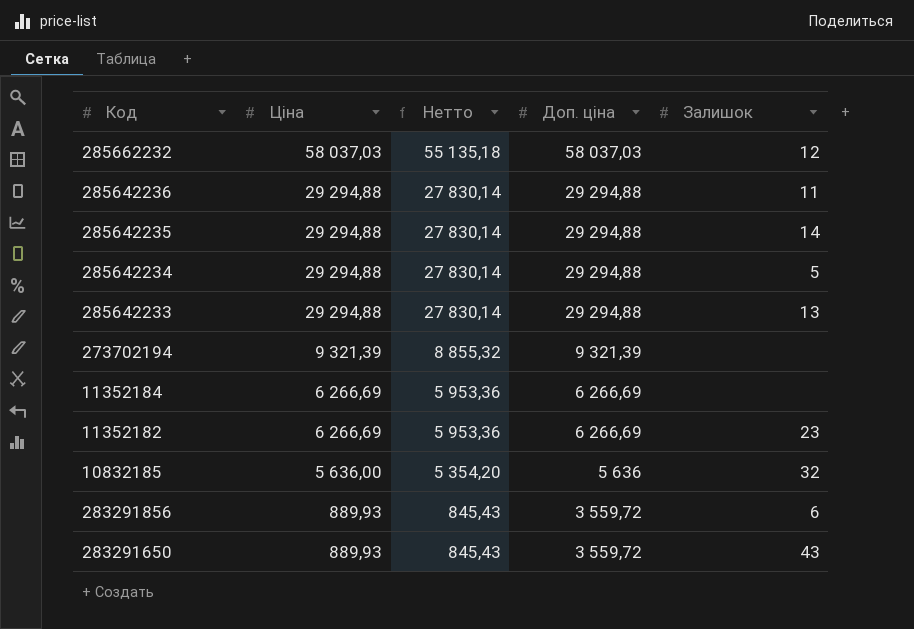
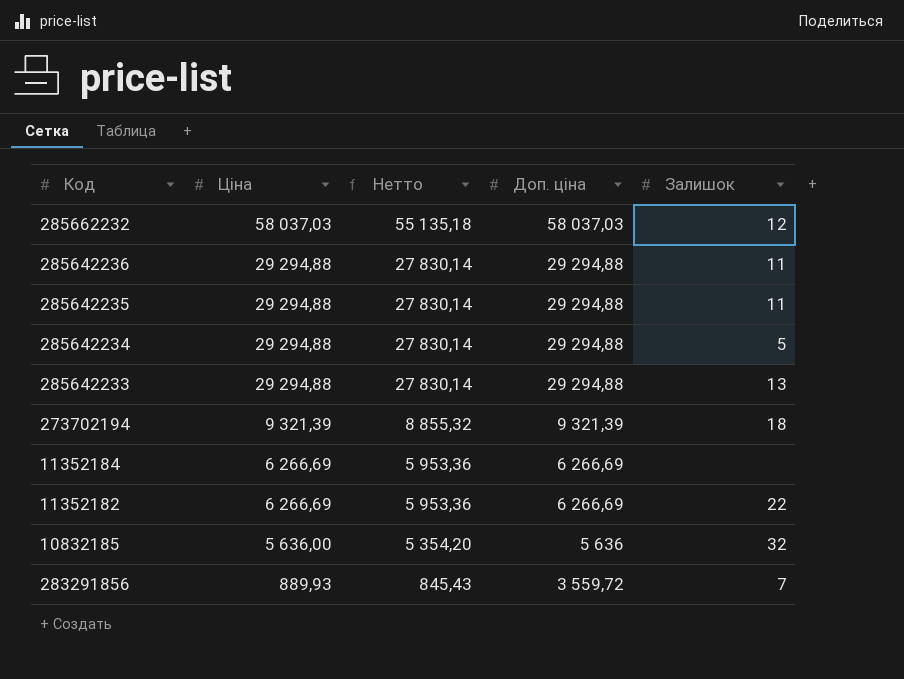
row 283291650: 889,93 | 845,43 | 3 559,72 | 43 -> none
285642235 | Залишок: 14 -> 11
273702194 | Залишок: none -> 18
11352182 | Залишок: 23 -> 22
283291856 | Залишок: 6 -> 7

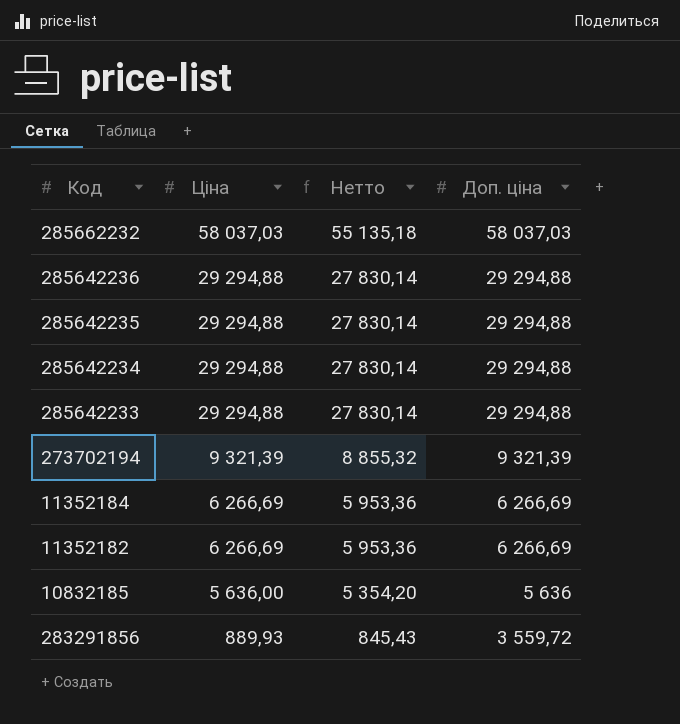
column Залишок | position: 5 -> none

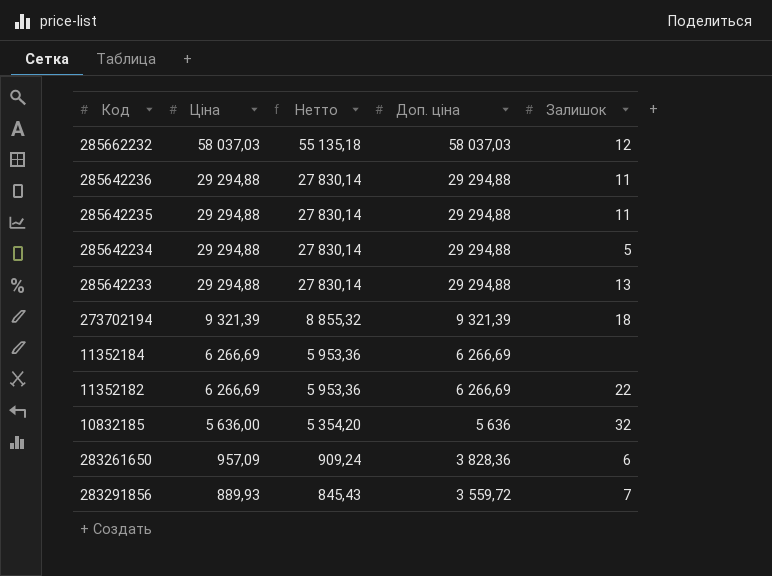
column Залишок | position: none -> 5
row 283261650: none -> 957,09 | 909,24 | 3 828,36 | 6

